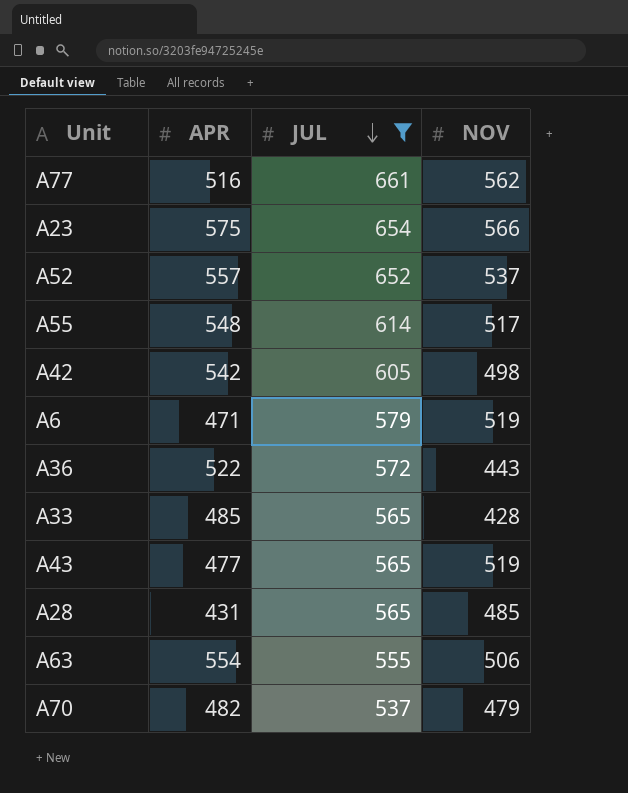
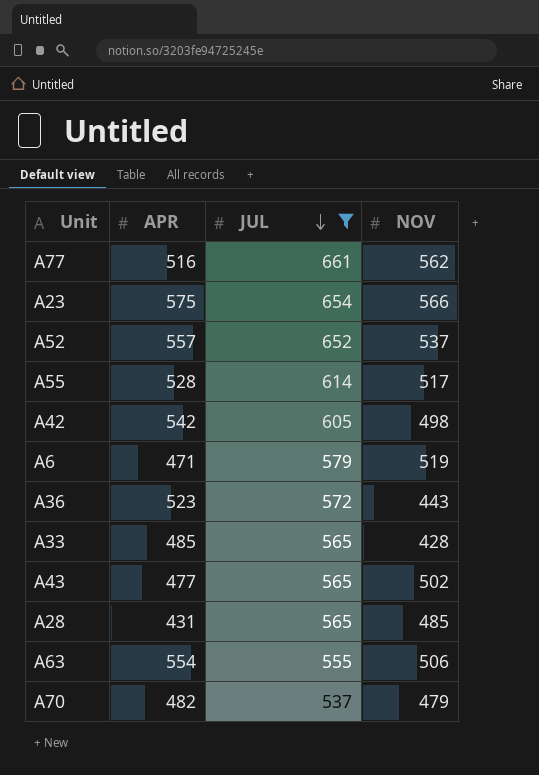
A55 | APR: 548 -> 528
A36 | APR: 522 -> 523
A43 | NOV: 519 -> 502

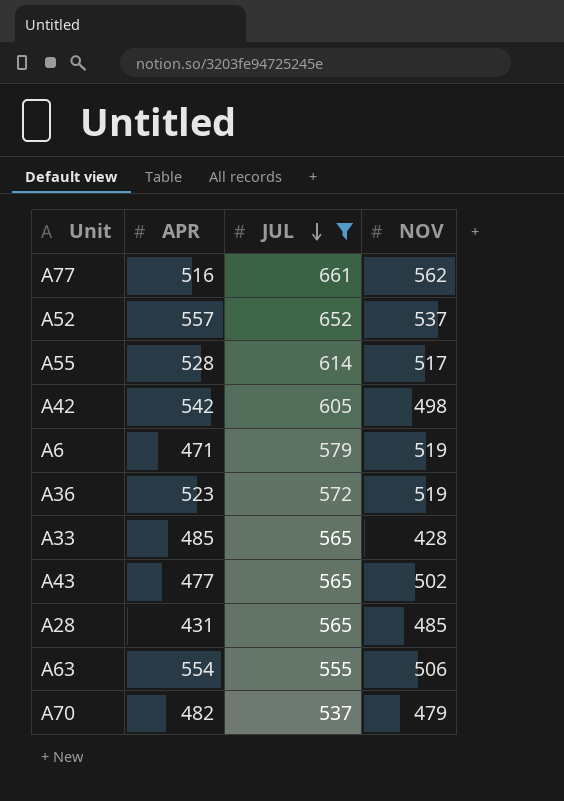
row A23: 575 | 654 | 566 -> none
A36 | NOV: 443 -> 519

